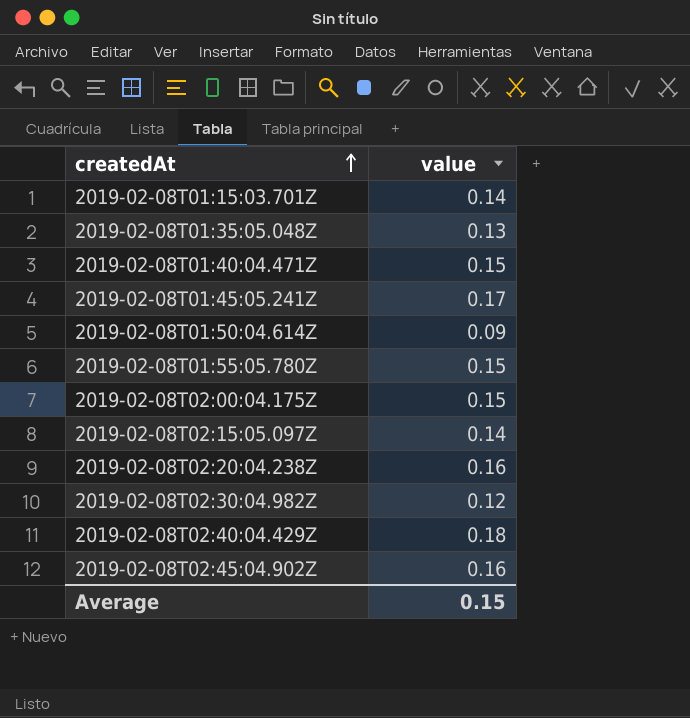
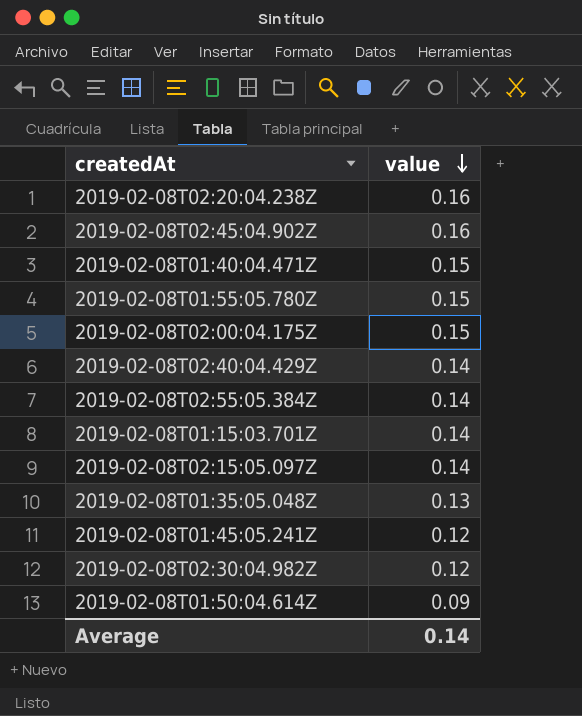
row order: createdAt ascending -> value descending
2019-02-08T02:40:04.429Z | value: 0.18 -> 0.14
row 2019-02-08T02:55:05.384Z: none -> 0.14
2019-02-08T01:45:05.241Z | value: 0.17 -> 0.12
Average | value: 0.15 -> 0.14

